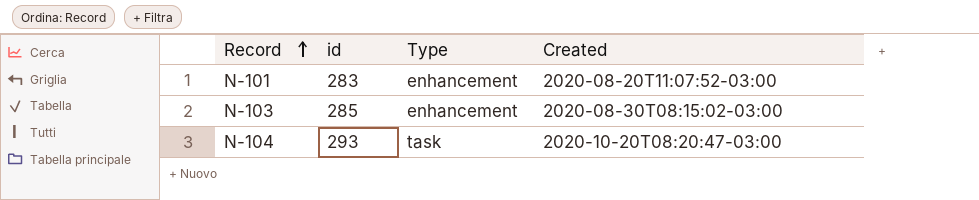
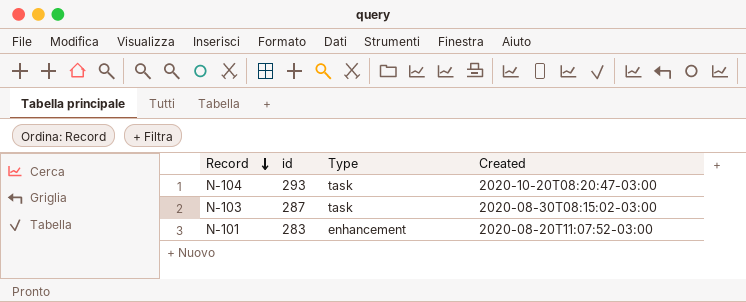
row order: Record ascending -> Record descending
N-103 | id: 285 -> 287
N-103 | Type: enhancement -> task

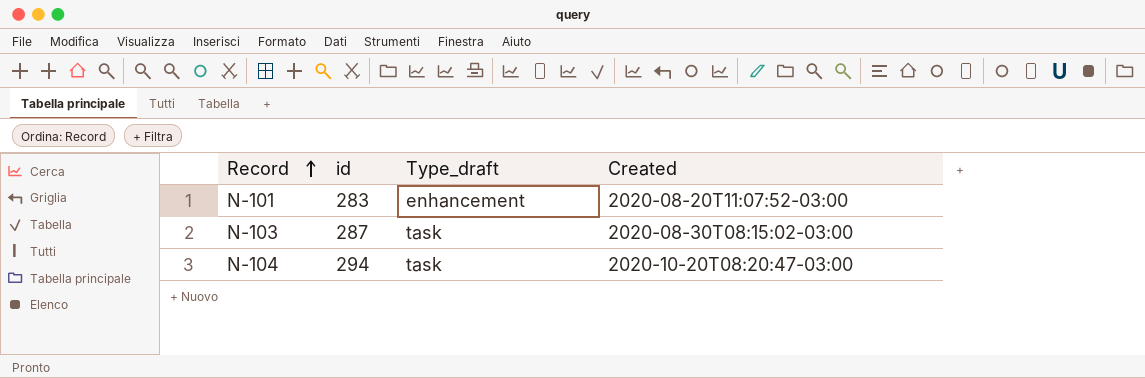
row order: Record descending -> Record ascending
column name: Type -> Type_draft
N-104 | id: 293 -> 294

